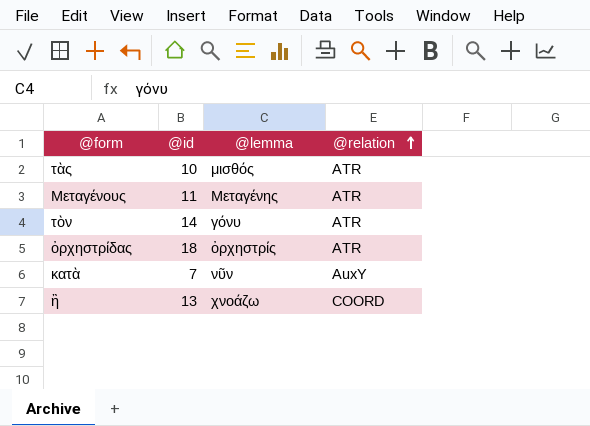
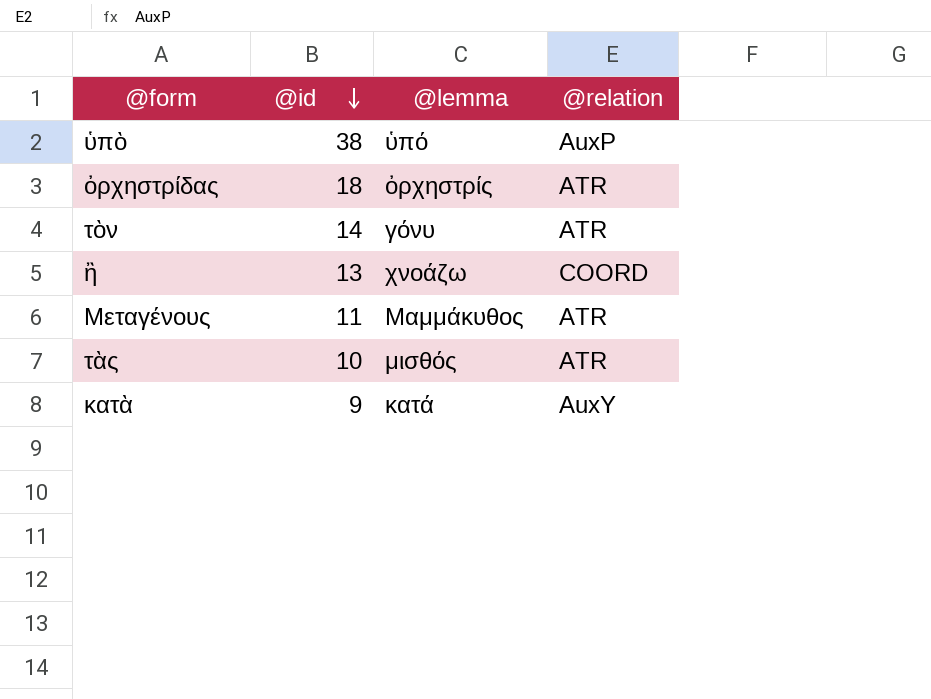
row order: @relation ascending -> @id descending
row ὑπὸ: none -> 38 | ὑπό | AuxP
Μεταγένους | @lemma: Μεταγένης -> Μαμμάκυθος
κατὰ | @id: 7 -> 9
κατὰ | @lemma: νῦν -> κατά

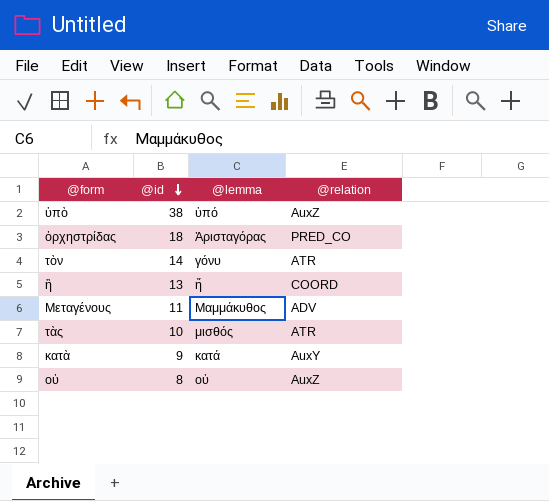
ὑπὸ | @relation: AuxP -> AuxZ
ὀρχηστρίδας | @lemma: ὀρχηστρίς -> Ἀρισταγόρας
ὀρχηστρίδας | @relation: ATR -> PRED_CO
ἢ | @lemma: χνοάζω -> ἤ
Μεταγένους | @relation: ATR -> ADV
row οὐ: none -> 8 | οὐ | AuxZ

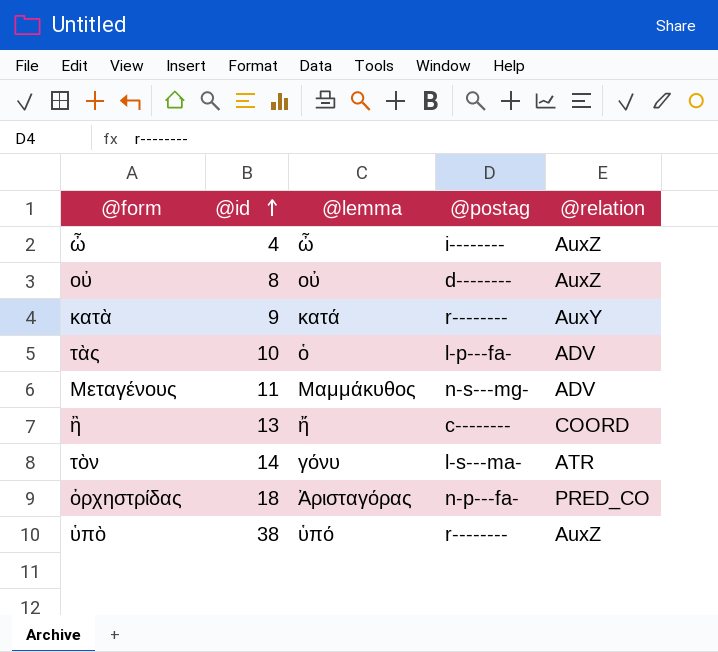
row order: @id descending -> @id ascending
column @postag | position: none -> 4
row ὦ: none -> 4 | ὦ | i-------- | AuxZ
τὰς | @lemma: μισθός -> ὁ
τὰς | @relation: ATR -> ADV

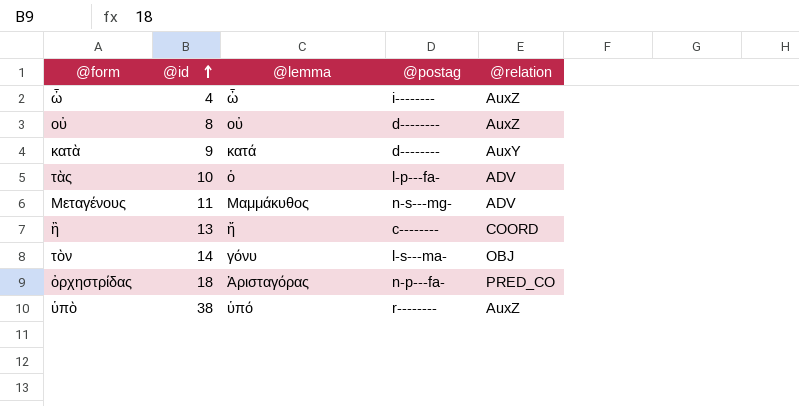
κατὰ | @postag: r-------- -> d--------
τὸν | @relation: ATR -> OBJ

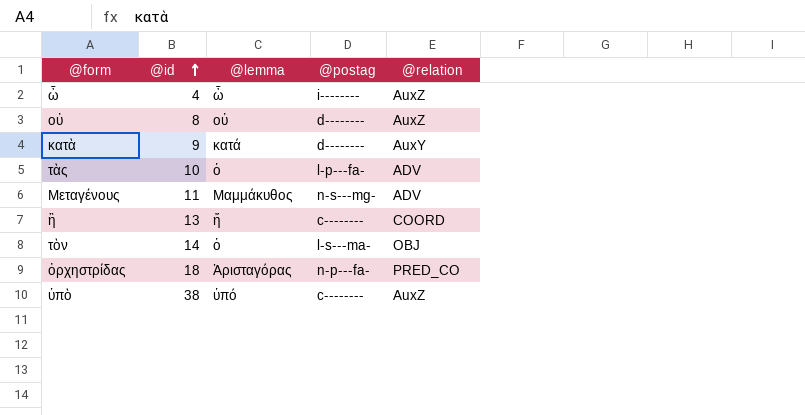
τὸν | @lemma: γόνυ -> ὁ
ὑπὸ | @postag: r-------- -> c--------

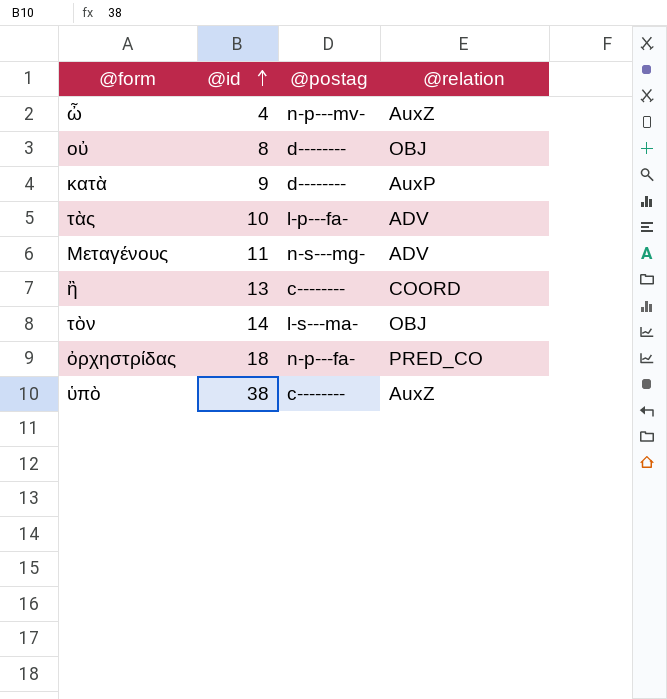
column @lemma | position: 3 -> none
ὦ | @postag: i-------- -> n-p---mv-
οὐ | @relation: AuxZ -> OBJ
κατὰ | @relation: AuxY -> AuxP

